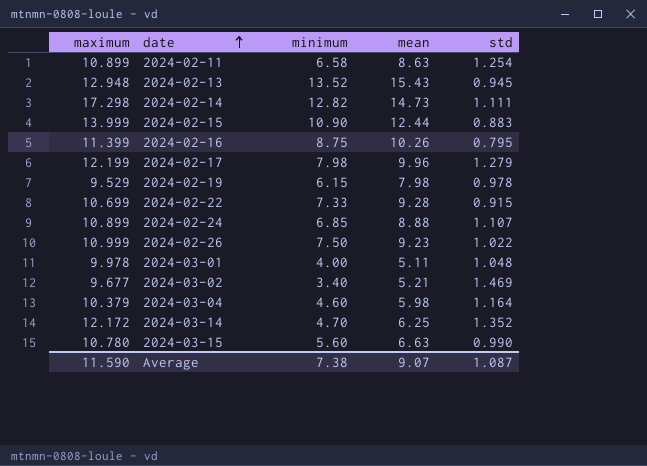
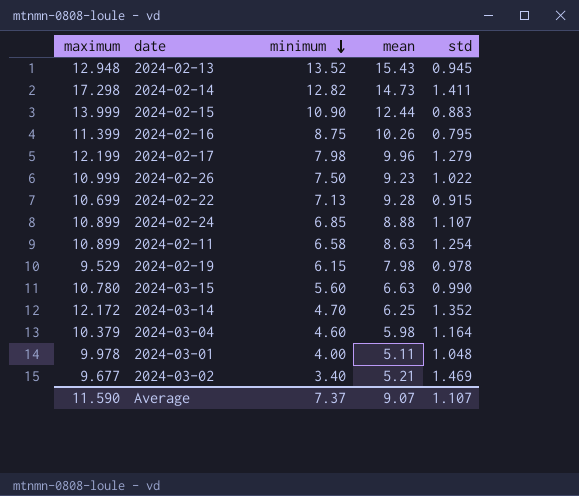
row order: date ascending -> minimum descending
2024-02-14 | std: 1.111 -> 1.411
2024-02-22 | minimum: 7.33 -> 7.13
Average | minimum: 7.38 -> 7.37
Average | std: 1.087 -> 1.107

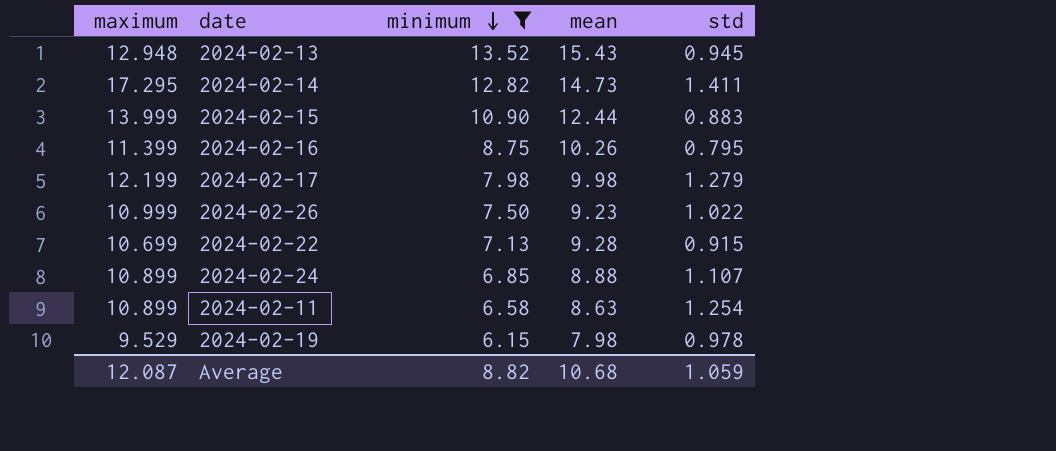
filter: none -> minimum >= 6.15
2024-02-14 | maximum: 17.298 -> 17.295
2024-02-17 | mean: 9.96 -> 9.98
Average | maximum: 11.590 -> 12.087
Average | minimum: 7.37 -> 8.82
Average | mean: 9.07 -> 10.68
Average | std: 1.107 -> 1.059

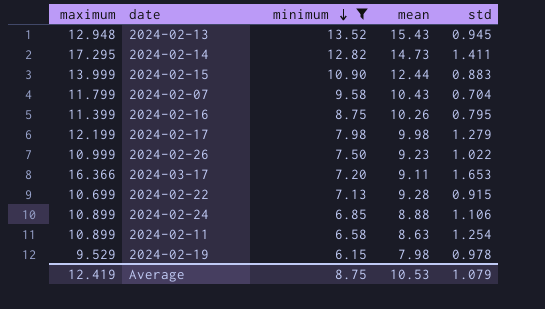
row 2024-02-07: none -> 11.799 | 9.58 | 10.43 | 0.704
row 2024-03-17: none -> 16.366 | 7.20 | 9.11 | 1.653
2024-02-24 | std: 1.107 -> 1.106
Average | maximum: 12.087 -> 12.419
Average | minimum: 8.82 -> 8.75
Average | mean: 10.68 -> 10.53
Average | std: 1.059 -> 1.079

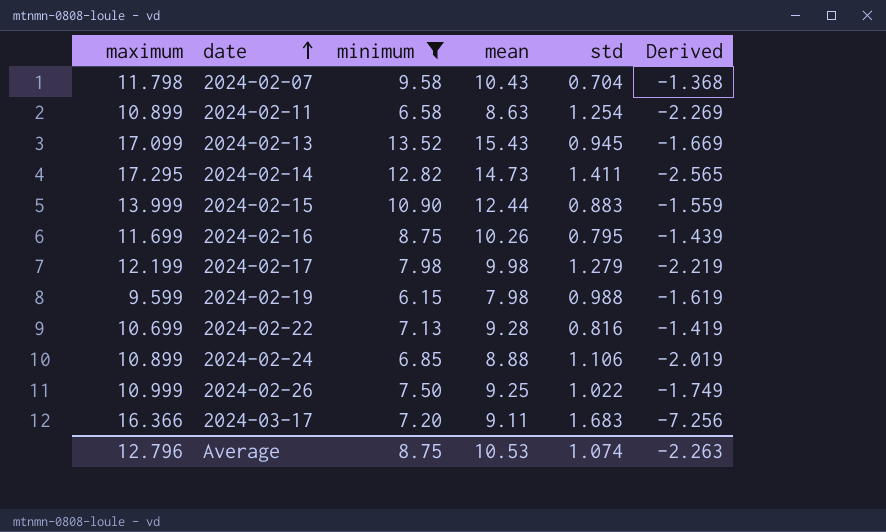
row order: minimum descending -> date ascending
column Derived | formula: none -> [mean] - [maximum]
2024-02-07 | maximum: 11.799 -> 11.798
2024-02-13 | maximum: 12.948 -> 17.099
2024-02-16 | maximum: 11.399 -> 11.699
2024-02-19 | maximum: 9.529 -> 9.599
2024-02-19 | std: 0.978 -> 0.988
2024-02-22 | std: 0.915 -> 0.816
2024-02-26 | mean: 9.23 -> 9.25
2024-03-17 | std: 1.653 -> 1.683
Average | maximum: 12.419 -> 12.796
Average | std: 1.079 -> 1.074

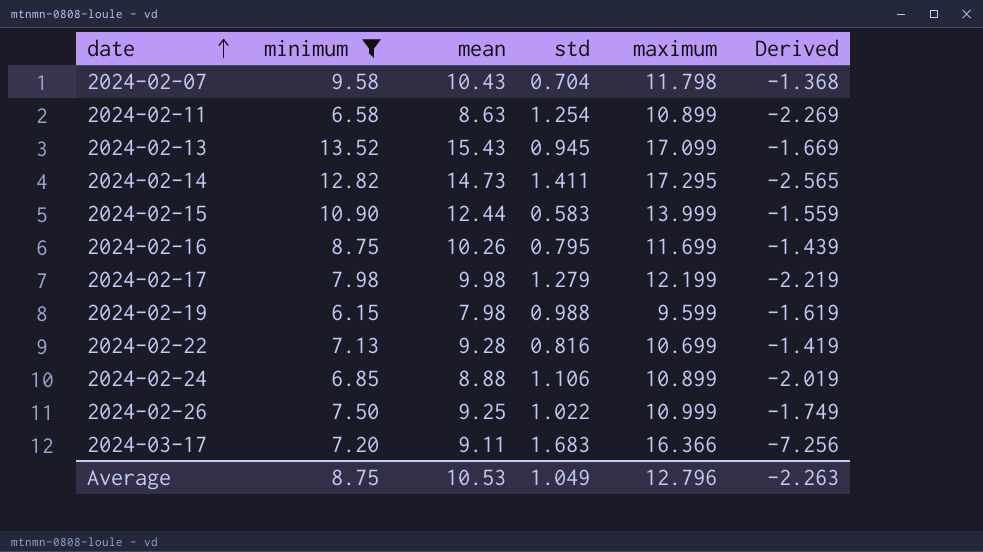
column maximum | position: 1 -> 5
2024-02-15 | std: 0.883 -> 0.583
Average | std: 1.074 -> 1.049

